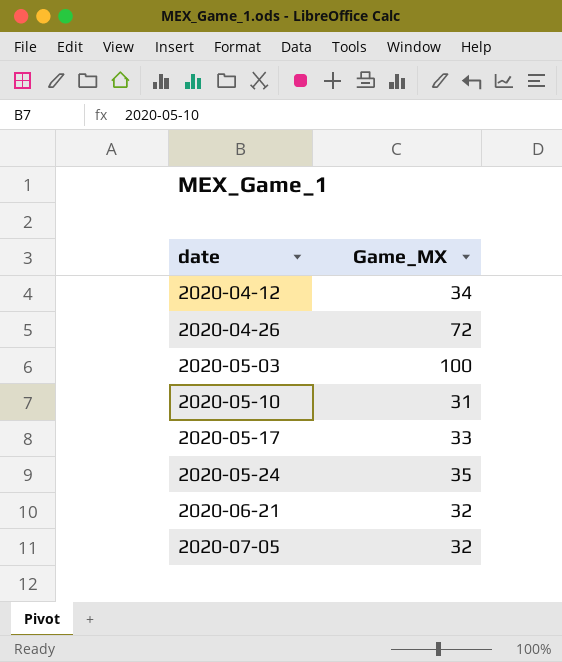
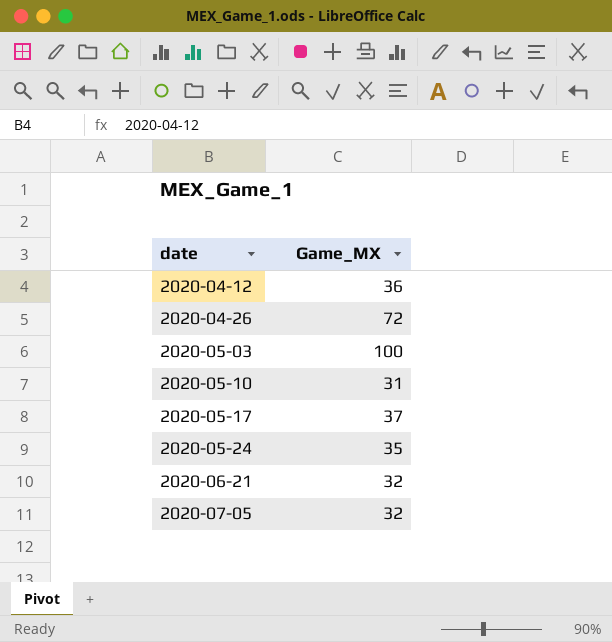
2020-04-12 | Game_MX: 34 -> 36
2020-05-17 | Game_MX: 33 -> 37

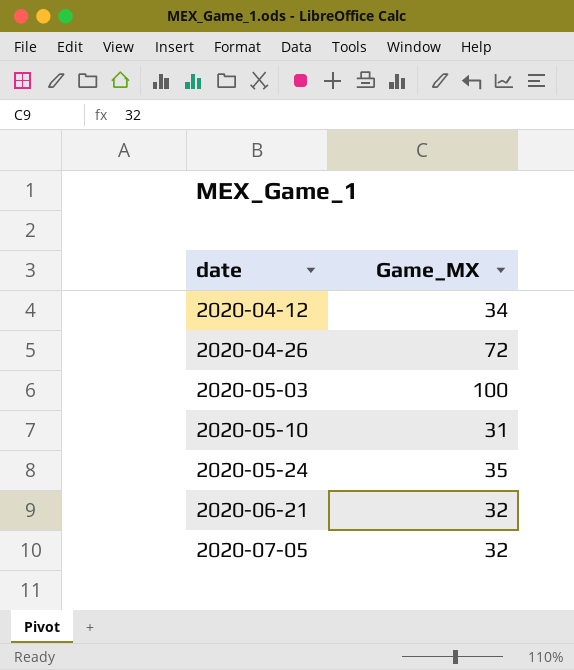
row 2020-05-17: 37 -> none
2020-04-12 | Game_MX: 36 -> 34

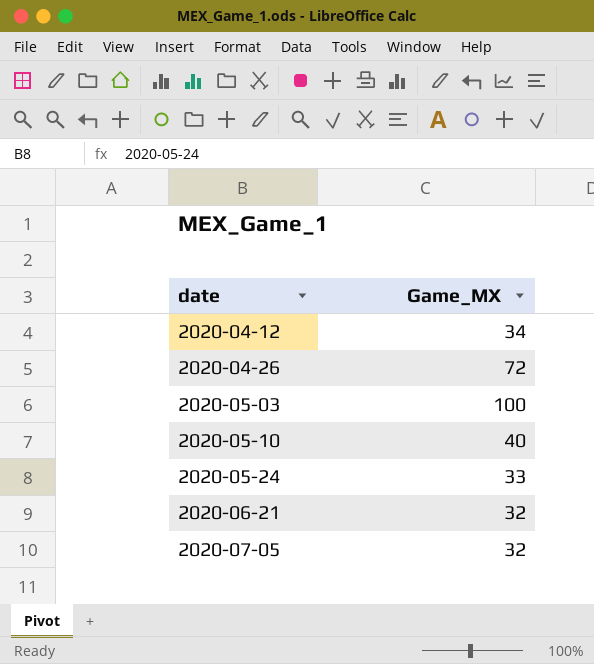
2020-05-10 | Game_MX: 31 -> 40
2020-05-24 | Game_MX: 35 -> 33

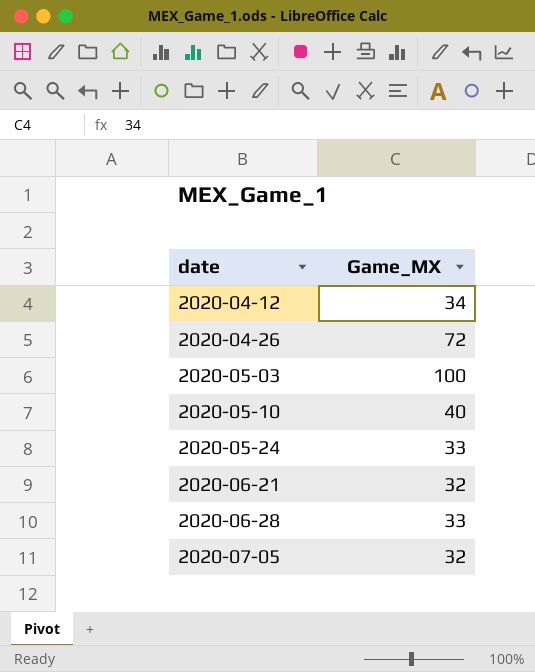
row 2020-06-28: none -> 33

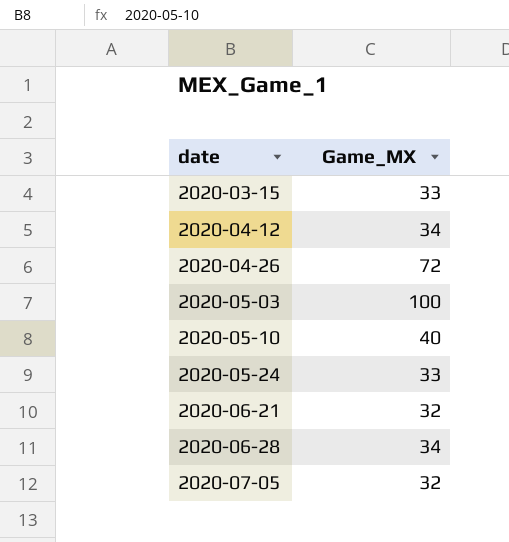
row 2020-03-15: none -> 33
2020-06-28 | Game_MX: 33 -> 34

